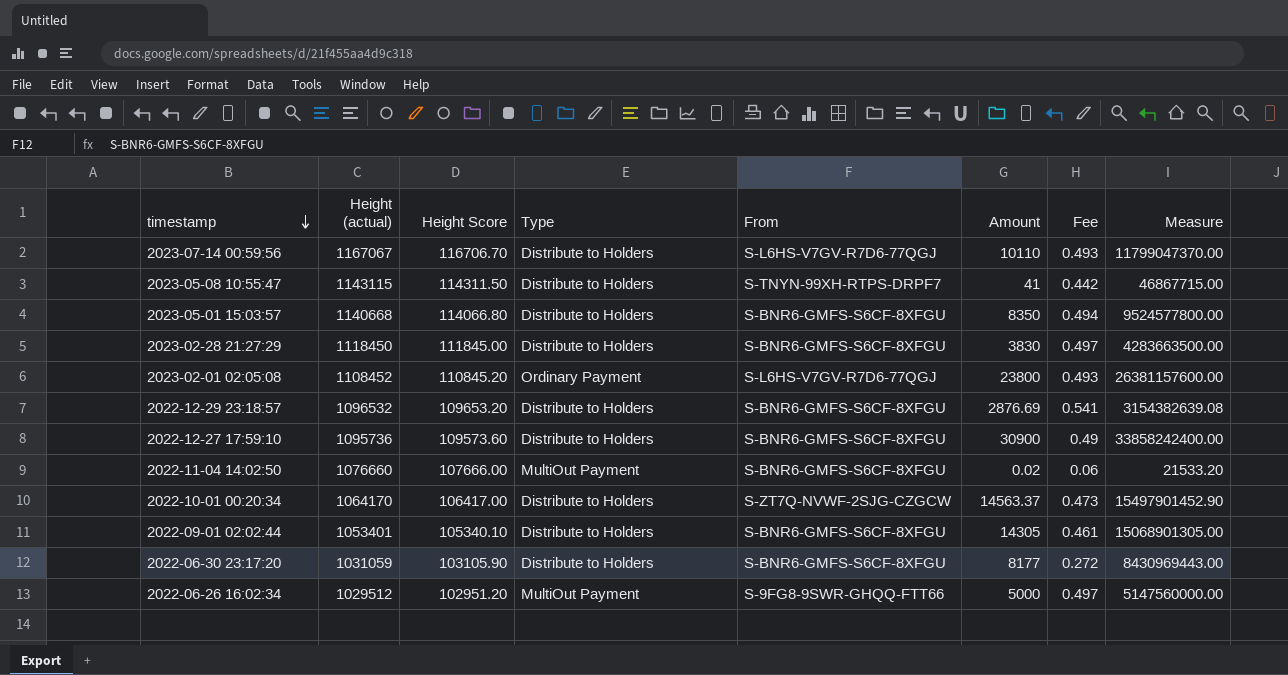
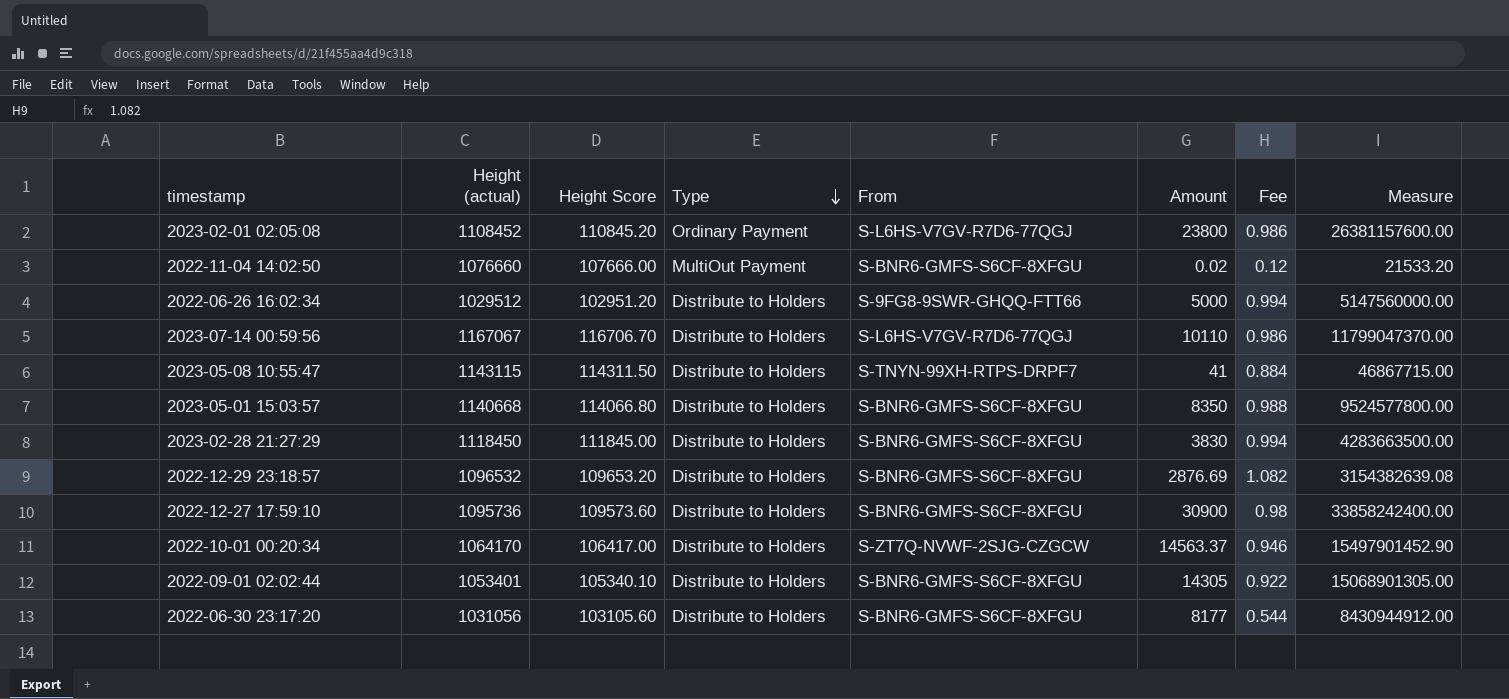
row order: timestamp descending -> Type descending
2023-02-01 02:05:08 | Fee: 0.493 -> 0.986
2022-11-04 14:02:50 | Fee: 0.06 -> 0.12
2022-06-26 16:02:34 | Type: MultiOut Payment -> Distribute to Holders
2022-06-26 16:02:34 | Fee: 0.497 -> 0.994
2023-07-14 00:59:56 | Fee: 0.493 -> 0.986
2023-05-08 10:55:47 | Fee: 0.442 -> 0.884
2023-05-01 15:03:57 | Fee: 0.494 -> 0.988
2023-02-28 21:27:29 | Fee: 0.497 -> 0.994
2022-12-29 23:18:57 | Fee: 0.541 -> 1.082
2022-12-27 17:59:10 | Fee: 0.49 -> 0.98
2022-10-01 00:20:34 | Fee: 0.473 -> 0.946
2022-09-01 02:02:44 | Fee: 0.461 -> 0.922
2022-06-30 23:17:20 | Height (actual): 1031059 -> 1031056
2022-06-30 23:17:20 | Height Score: 103105.90 -> 103105.60
2022-06-30 23:17:20 | Fee: 0.272 -> 0.544
2022-06-30 23:17:20 | Measure: 8430969443.00 -> 8430944912.00

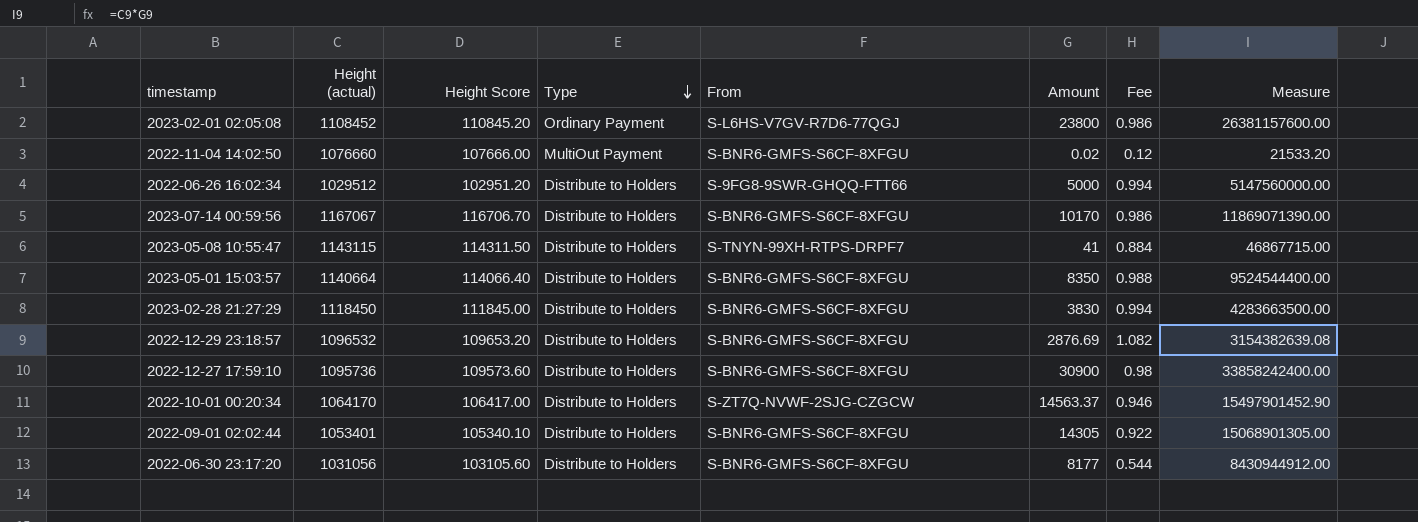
2023-07-14 00:59:56 | From: S-L6HS-V7GV-R7D6-77QGJ -> S-BNR6-GMFS-S6CF-8XFGU
2023-07-14 00:59:56 | Amount: 10110 -> 10170
2023-07-14 00:59:56 | Measure: 11799047370.00 -> 11869071390.00
2023-05-01 15:03:57 | Height (actual): 1140668 -> 1140664
2023-05-01 15:03:57 | Height Score: 114066.80 -> 114066.40
2023-05-01 15:03:57 | Measure: 9524577800.00 -> 9524544400.00

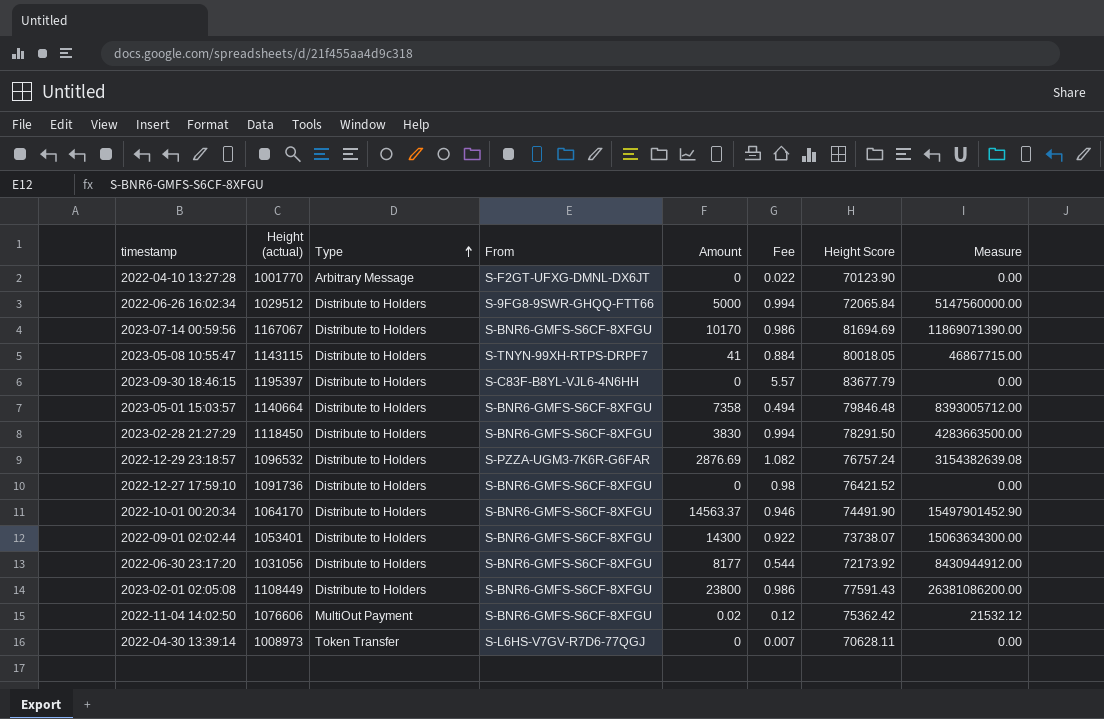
row order: Type descending -> Type ascending
column Height Score | formula: [Height (actual)] * 0.1 -> [Height (actual)] * 0.07
column Height Score | position: 3 -> 7
row 2022-04-10 13:27:28: none -> 1001770 | Arbitrary Message | S-F2GT-UFXG-DMNL-DX6JT | 0 | 0.022 | 70123.90 | 0.00
row 2023-09-30 18:46:15: none -> 1195397 | Distribute to Holders | S-C83F-B8YL-VJL6-4N6HH | 0 | 5.57 | 83677.79 | 0.00
2023-05-01 15:03:57 | Amount: 8350 -> 7358
2023-05-01 15:03:57 | Fee: 0.988 -> 0.494
2023-05-01 15:03:57 | Measure: 9524544400.00 -> 8393005712.00
2022-12-29 23:18:57 | From: S-BNR6-GMFS-S6CF-8XFGU -> S-PZZA-UGM3-7K6R-G6FAR
2022-12-27 17:59:10 | Height (actual): 1095736 -> 1091736
2022-12-27 17:59:10 | Amount: 30900 -> 0
2022-12-27 17:59:10 | Measure: 33858242400.00 -> 0.00
2022-10-01 00:20:34 | From: S-ZT7Q-NVWF-2SJG-CZGCW -> S-BNR6-GMFS-S6CF-8XFGU
2022-09-01 02:02:44 | Amount: 14305 -> 14300
2022-09-01 02:02:44 | Measure: 15068901305.00 -> 15063634300.00
2023-02-01 02:05:08 | Height (actual): 1108452 -> 1108449
2023-02-01 02:05:08 | Type: Ordinary Payment -> Distribute to Holders
2023-02-01 02:05:08 | From: S-L6HS-V7GV-R7D6-77QGJ -> S-BNR6-GMFS-S6CF-8XFGU
2023-02-01 02:05:08 | Measure: 26381157600.00 -> 26381086200.00
2022-11-04 14:02:50 | Height (actual): 1076660 -> 1076606
2022-11-04 14:02:50 | Measure: 21533.20 -> 21532.12
row 2022-04-30 13:39:14: none -> 1008973 | Token Transfer | S-L6HS-V7GV-R7D6-77QGJ | 0 | 0.007 | 70628.11 | 0.00

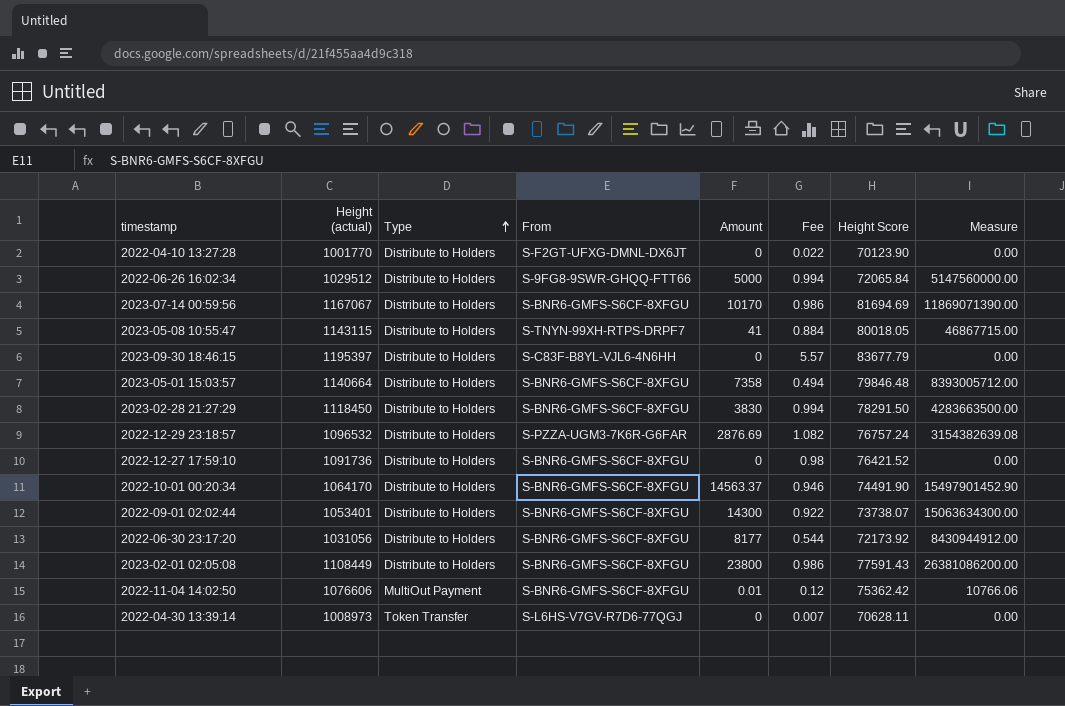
2022-04-10 13:27:28 | Type: Arbitrary Message -> Distribute to Holders
2022-11-04 14:02:50 | Amount: 0.02 -> 0.01
2022-11-04 14:02:50 | Measure: 21532.12 -> 10766.06

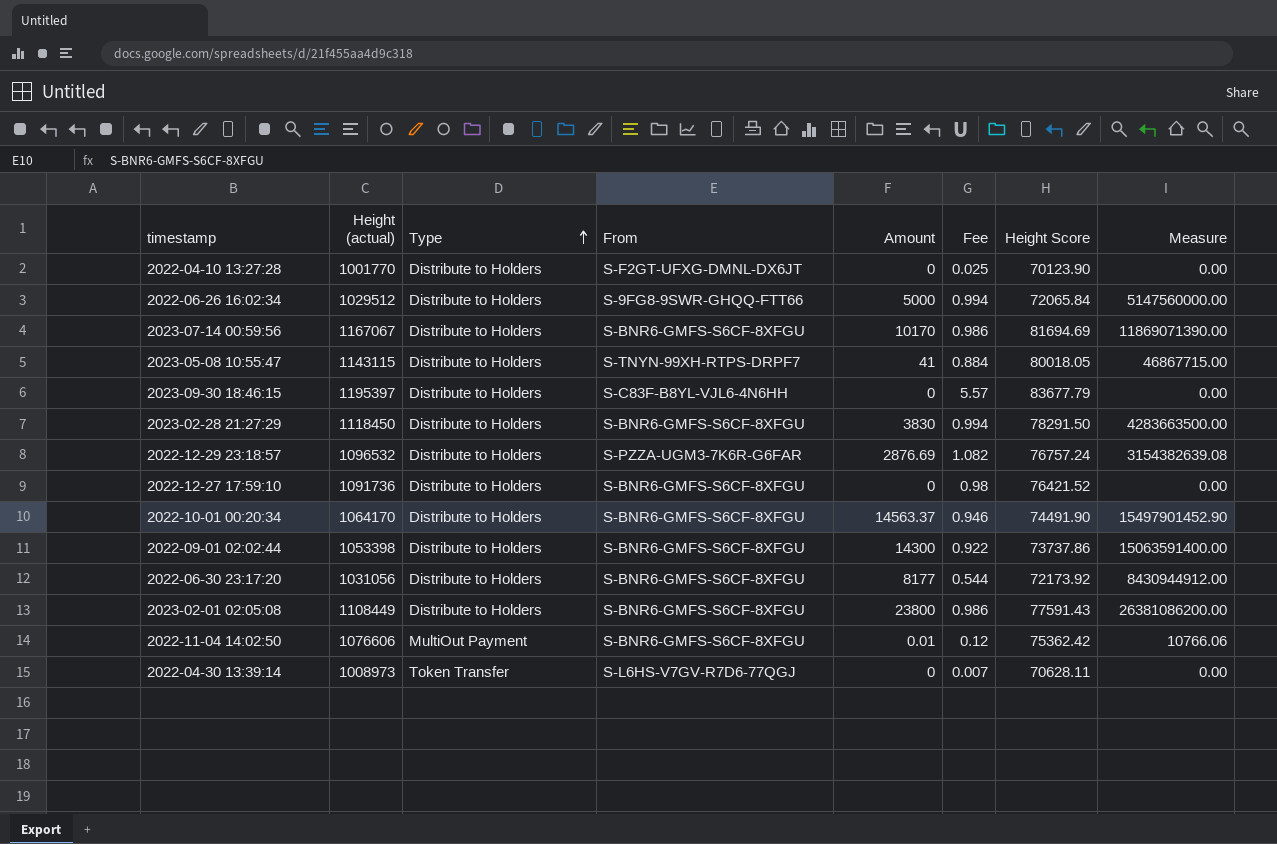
row 2023-05-01 15:03:57: 1140664 | Distribute to Holders | S-BNR6-GMFS-S6CF-8XFGU | 7358 | 0.494 | 79846.48 | 8393005712.00 -> none
2022-04-10 13:27:28 | Fee: 0.022 -> 0.025
2022-09-01 02:02:44 | Height (actual): 1053401 -> 1053398
2022-09-01 02:02:44 | Height Score: 73738.07 -> 73737.86
2022-09-01 02:02:44 | Measure: 15063634300.00 -> 15063591400.00

